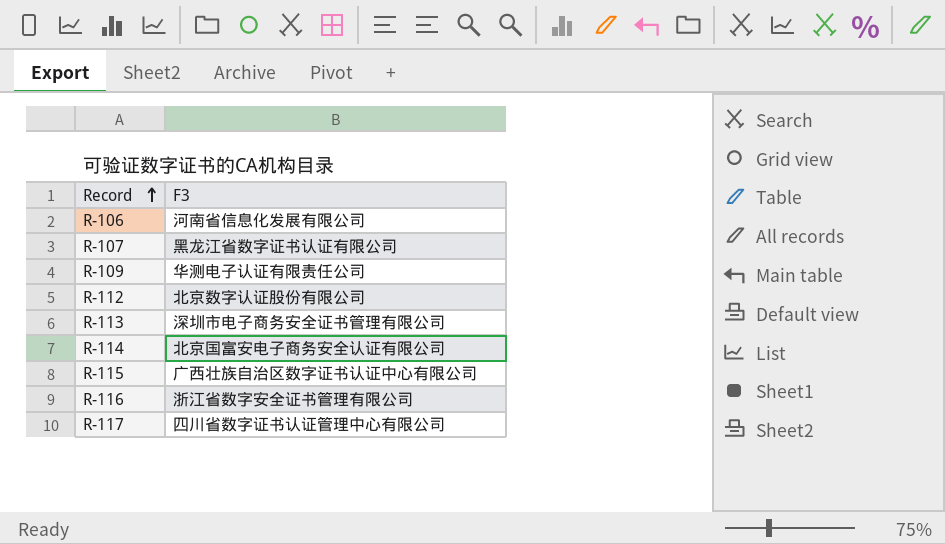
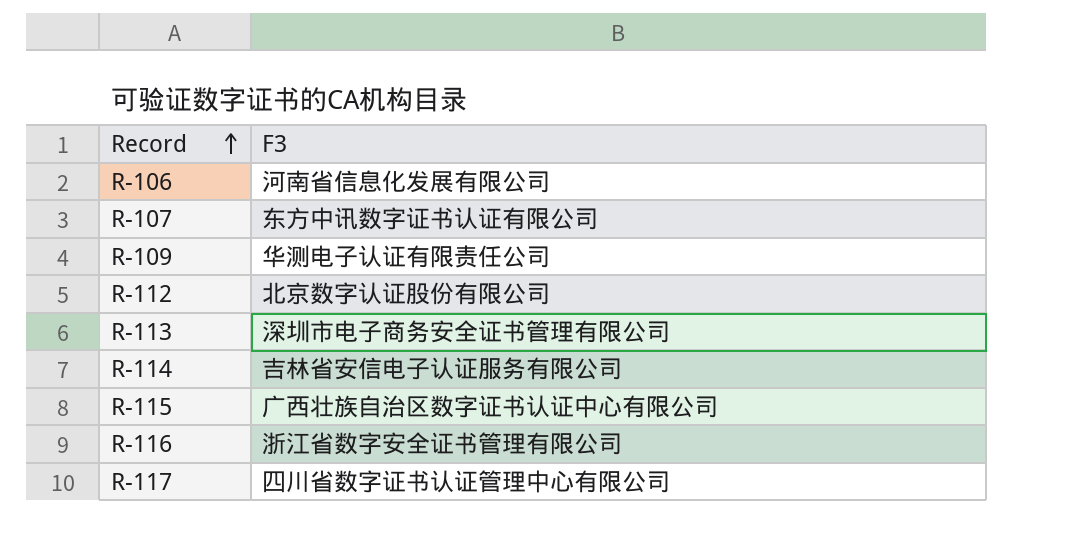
R-107 | F3: 黑龙江省数字证书认证有限公司 -> 东方中讯数字证书认证有限公司
R-114 | F3: 北京国富安电子商务安全认证有限公司 -> 吉林省安信电子认证服务有限公司

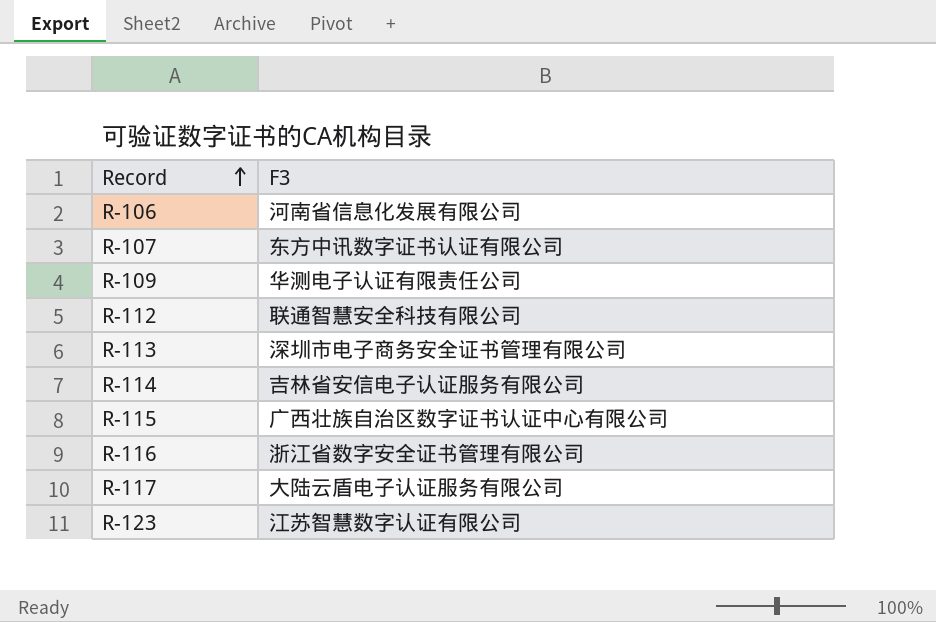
R-112 | F3: 北京数字认证股份有限公司 -> 联通智慧安全科技有限公司
R-117 | F3: 四川省数字证书认证管理中心有限公司 -> 大陆云盾电子认证服务有限公司
row R-123: none -> 江苏智慧数字认证有限公司

